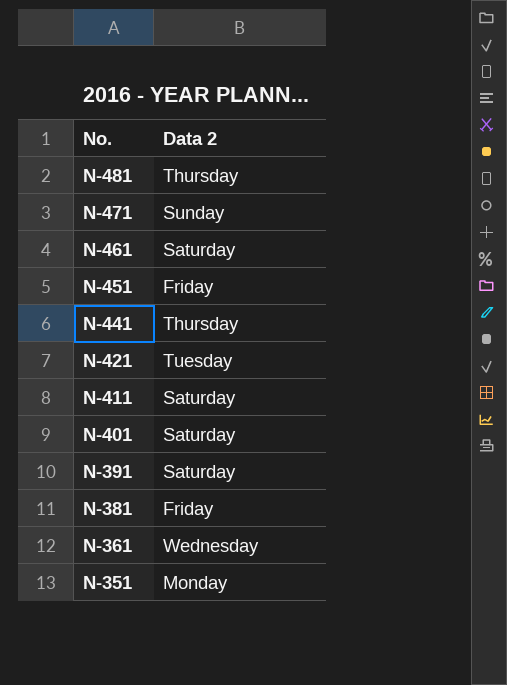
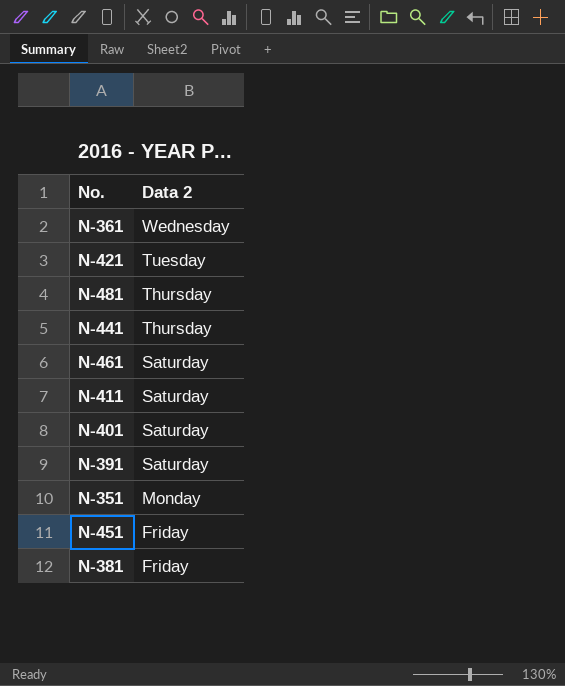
row order: No. descending -> Data 2 descending
row N-471: Sunday -> none

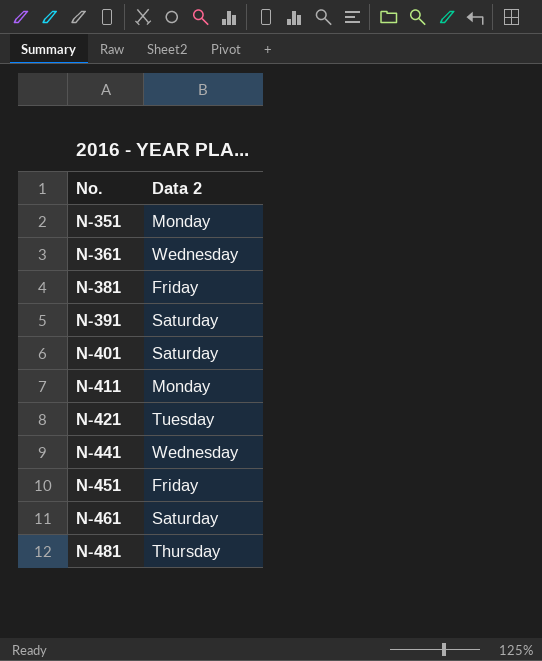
row order: Data 2 descending -> No. ascending
N-411 | Data 2: Saturday -> Monday
N-441 | Data 2: Thursday -> Wednesday

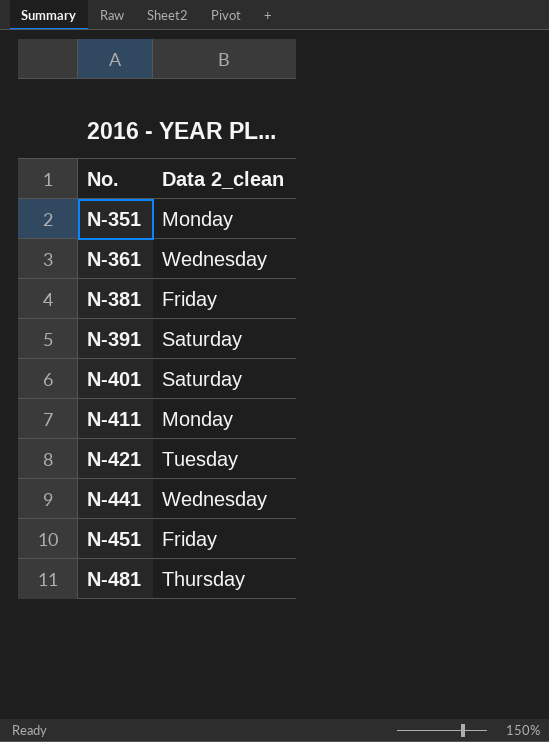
column name: Data 2 -> Data 2_clean
row N-461: Saturday -> none

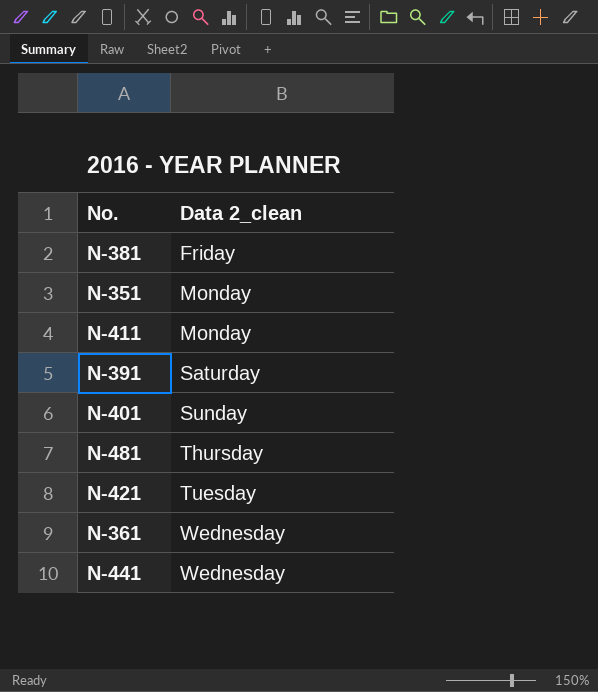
row order: No. ascending -> Data 2_clean ascending
row N-451: Friday -> none
N-401 | Data 2_clean: Saturday -> Sunday

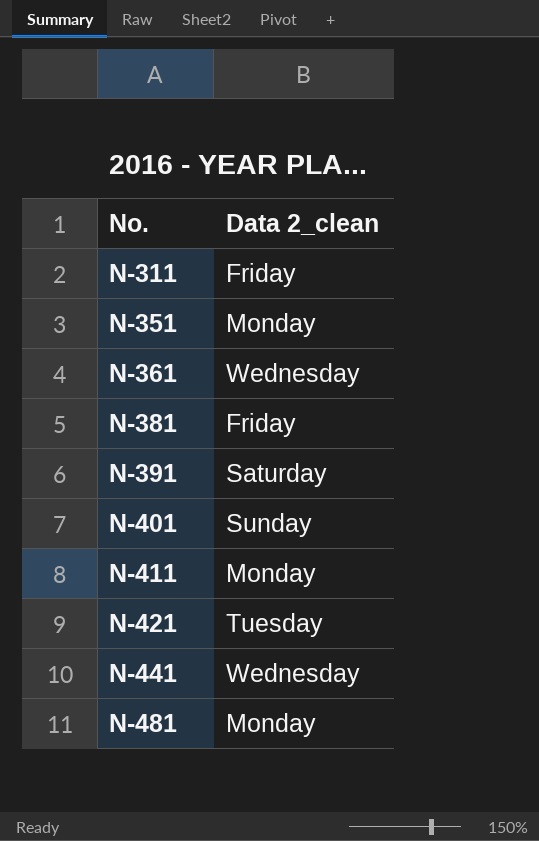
row order: Data 2_clean ascending -> No. ascending
row N-311: none -> Friday
N-481 | Data 2_clean: Thursday -> Monday

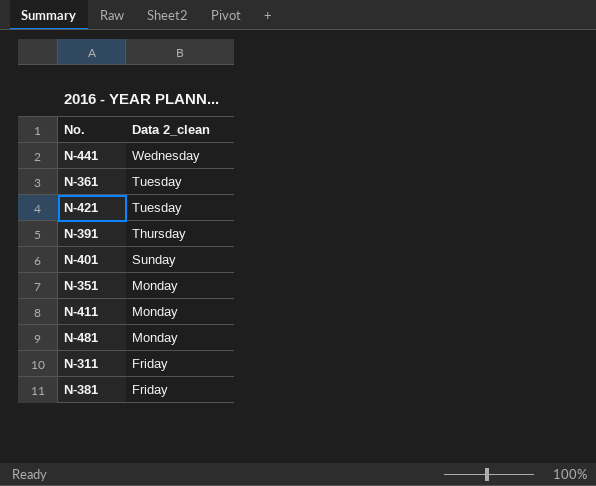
row order: No. ascending -> Data 2_clean descending
N-361 | Data 2_clean: Wednesday -> Tuesday
N-391 | Data 2_clean: Saturday -> Thursday

